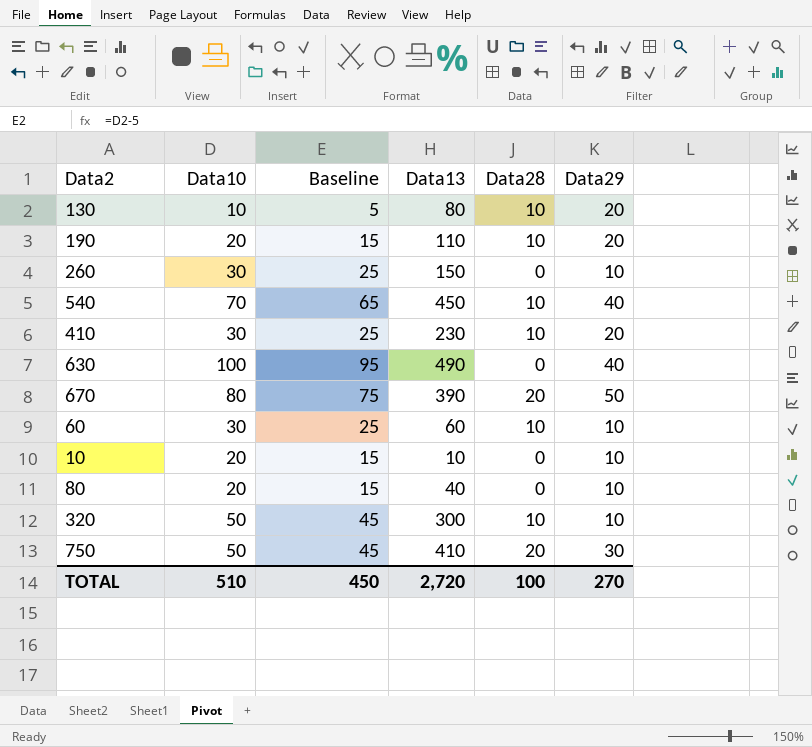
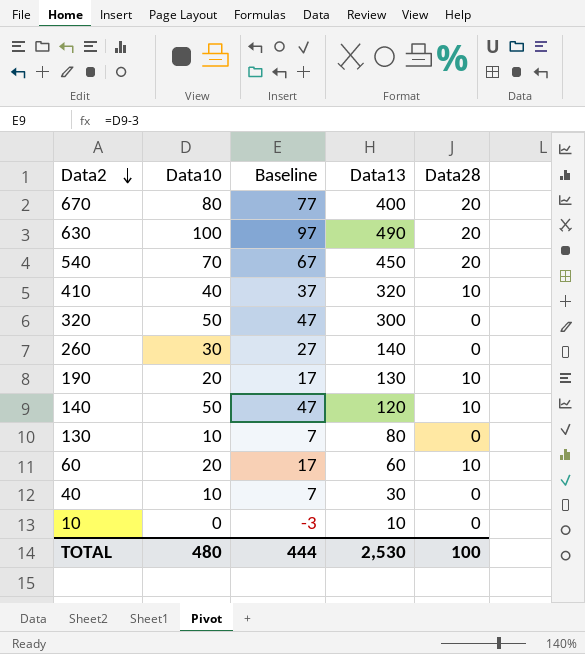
row order: none -> Data2 descending
column Data29 | position: 6 -> none
column Baseline | formula: [Data10] - 5 -> [Data10] - 3
row 80: 20 | 15 | 40 | 0 | 10 -> none
row 750: 50 | 45 | 410 | 20 | 30 -> none
670 | Data13: 390 -> 400
630 | Data28: 0 -> 20
540 | Data28: 10 -> 20
410 | Data10: 30 -> 40
410 | Data13: 230 -> 320
320 | Data28: 10 -> 0
260 | Data13: 150 -> 140
190 | Data13: 110 -> 130
row 140: none -> 50 | 47 | 120 | 10
130 | Data28: 10 -> 0
60 | Data10: 30 -> 20
row 40: none -> 10 | 7 | 30 | 0
10 | Data10: 20 -> 0
TOTAL | Data10: 510 -> 480
TOTAL | Baseline: 450 -> 444
TOTAL | Data13: 2,720 -> 2,530

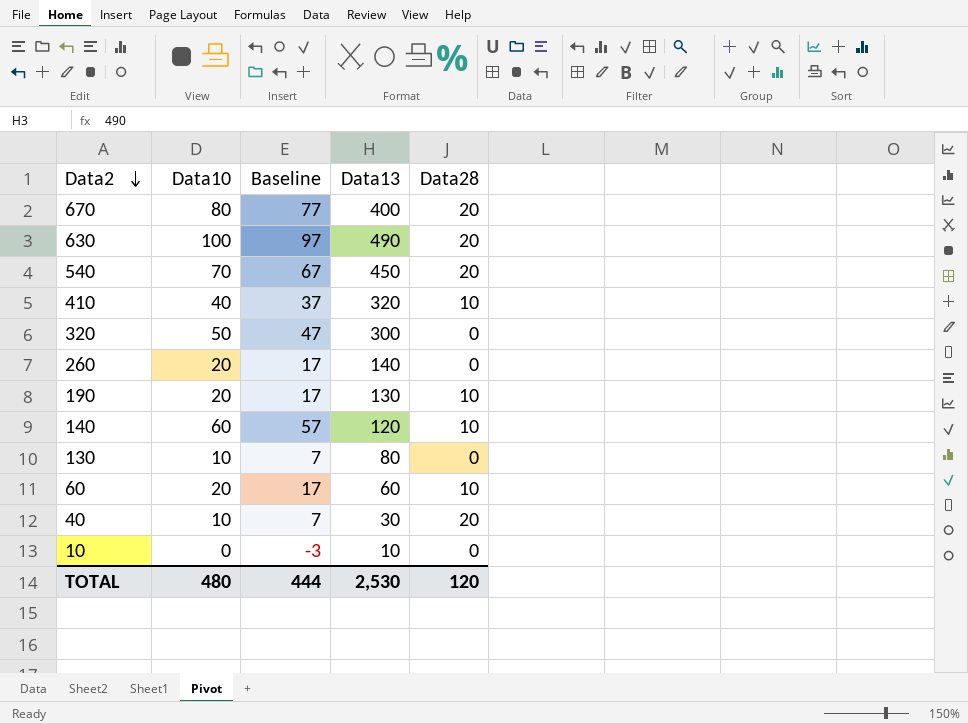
260 | Data10: 30 -> 20
260 | Baseline: 27 -> 17
140 | Data10: 50 -> 60
140 | Baseline: 47 -> 57
40 | Data28: 0 -> 20
TOTAL | Data28: 100 -> 120

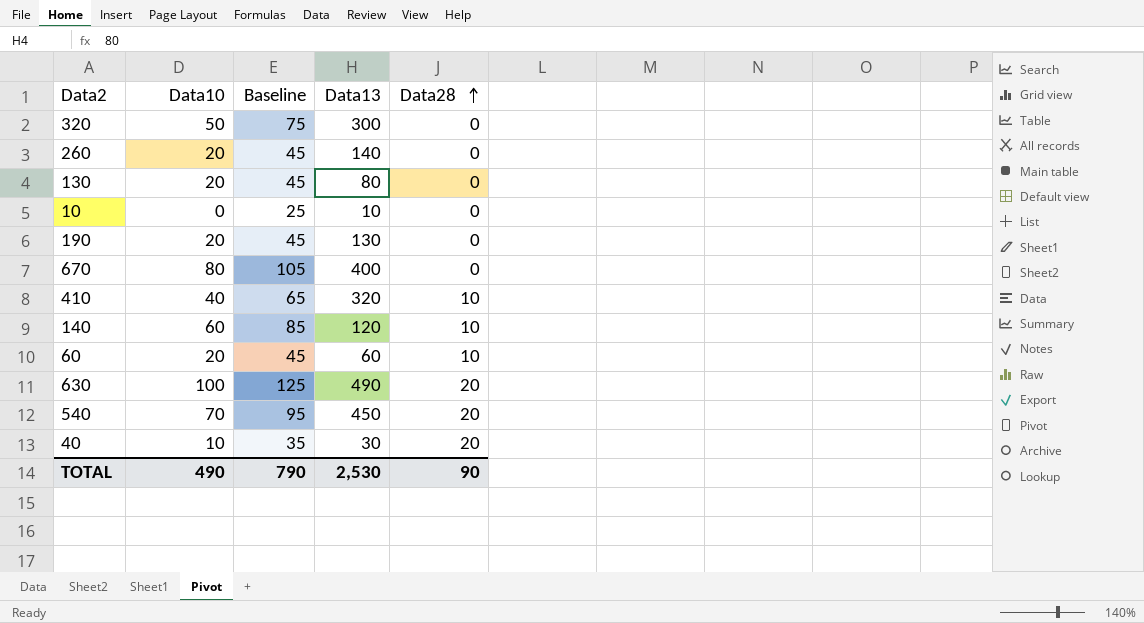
row order: Data2 descending -> Data28 ascending
column Baseline | formula: [Data10] - 3 -> [Data10] + 25
130 | Data10: 10 -> 20
190 | Data28: 10 -> 0
670 | Data28: 20 -> 0
TOTAL | Data10: 480 -> 490
TOTAL | Baseline: 444 -> 790
TOTAL | Data28: 120 -> 90

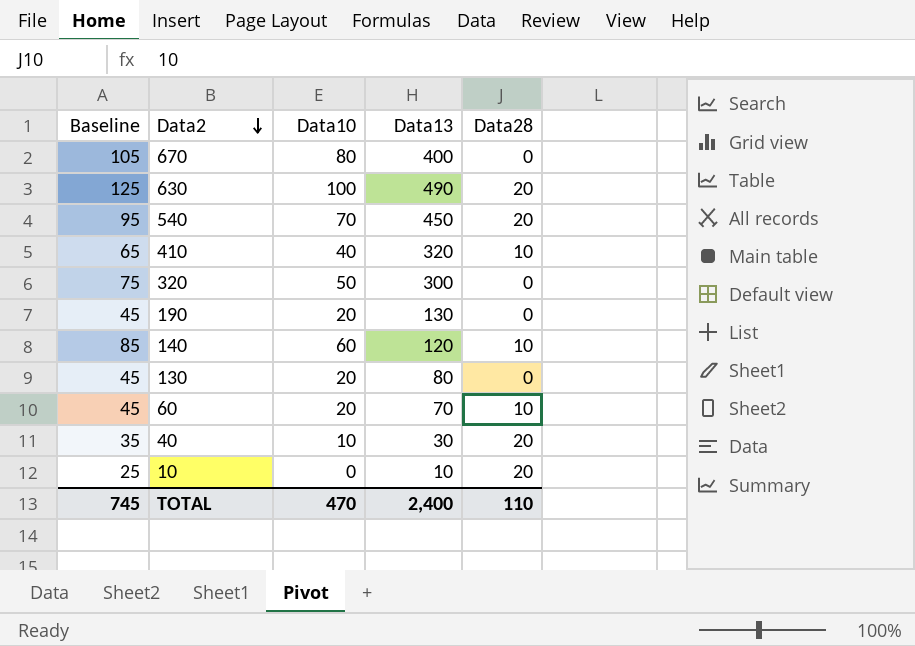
row order: Data28 ascending -> Data2 descending
column Baseline | position: 3 -> 1
row 260: 20 | 45 | 140 | 0 -> none
60 | Data13: 60 -> 70
10 | Data28: 0 -> 20
TOTAL | Baseline: 790 -> 745
TOTAL | Data10: 490 -> 470
TOTAL | Data13: 2,530 -> 2,400
TOTAL | Data28: 90 -> 110

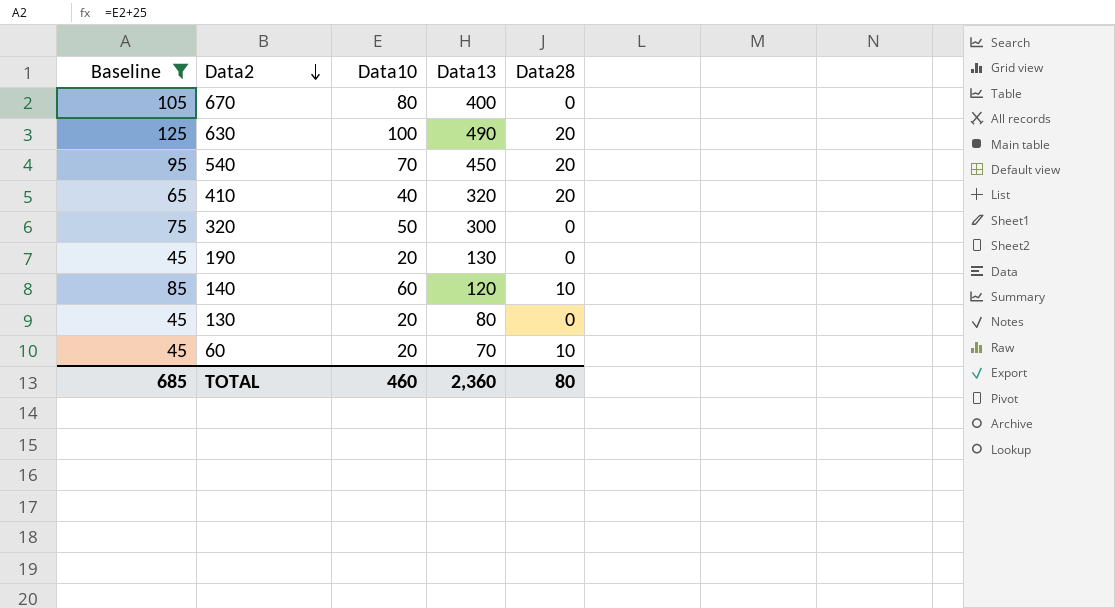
filter: none -> Baseline >= 45
410 | Data28: 10 -> 20
TOTAL | Baseline: 745 -> 685
TOTAL | Data10: 470 -> 460
TOTAL | Data13: 2,400 -> 2,360
TOTAL | Data28: 110 -> 80

